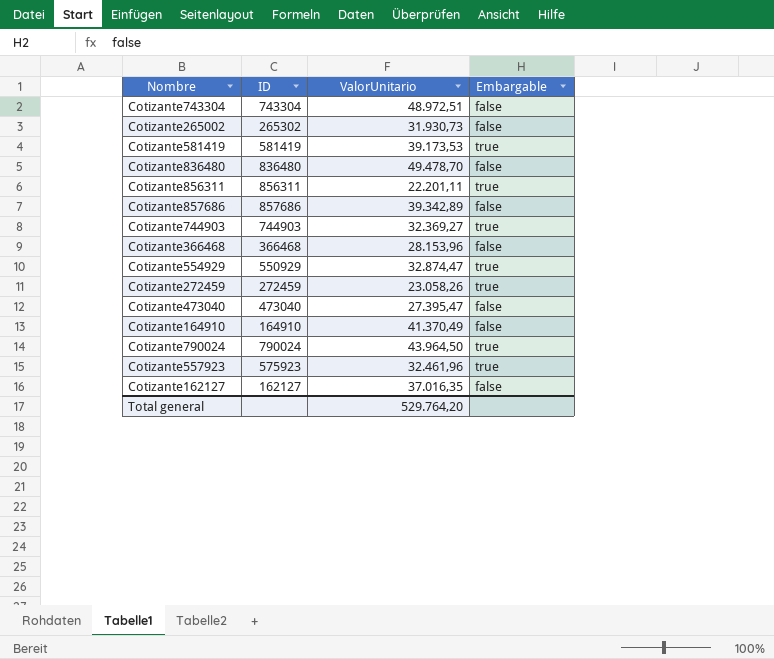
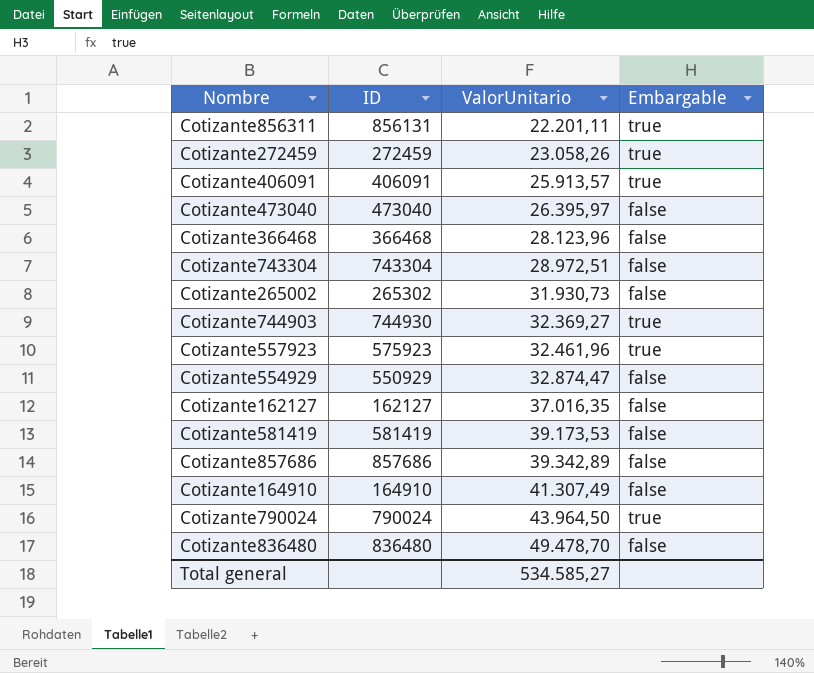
row order: none -> ValorUnitario ascending
Cotizante856311 | ID: 856311 -> 856131
row Cotizante406091: none -> 406091 | 25.913,57 | true
Cotizante473040 | ValorUnitario: 27.395,47 -> 26.395,97
Cotizante366468 | ValorUnitario: 28.153,96 -> 28.123,96
Cotizante743304 | ValorUnitario: 48.972,51 -> 28.972,51
Cotizante744903 | ID: 744903 -> 744930
Cotizante554929 | Embargable: true -> false
Cotizante581419 | Embargable: true -> false
Cotizante164910 | ValorUnitario: 41.370,49 -> 41.307,49
Total general | ValorUnitario: 529.764,20 -> 534.585,27

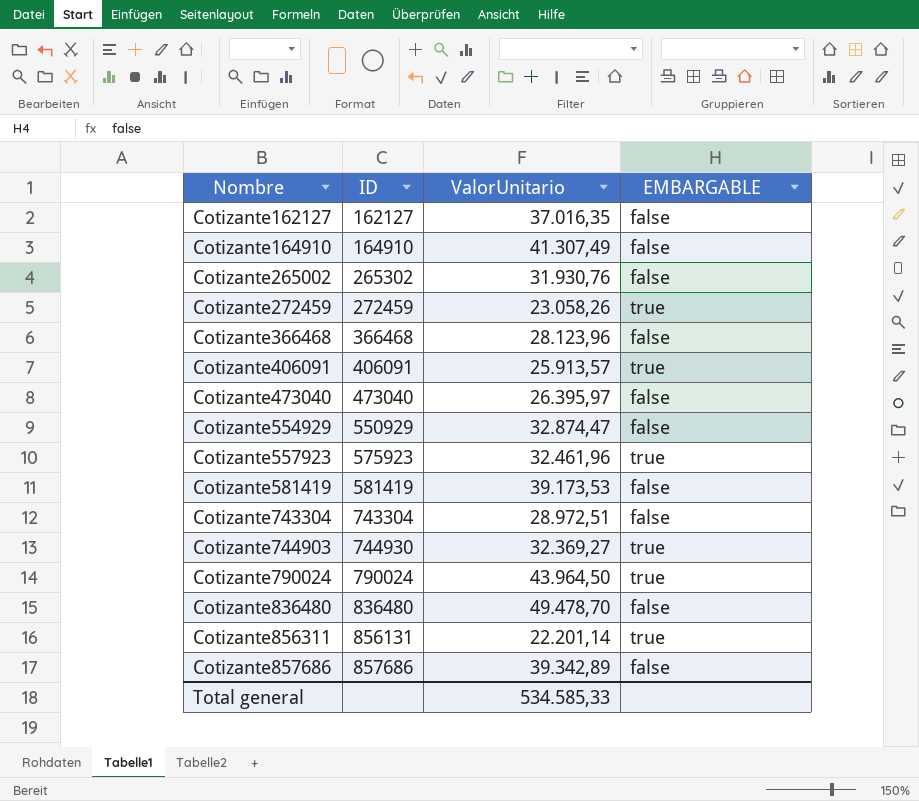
row order: ValorUnitario ascending -> Nombre ascending
column name: Embargable -> EMBARGABLE
Cotizante265002 | ValorUnitario: 31.930,73 -> 31.930,76
Cotizante856311 | ValorUnitario: 22.201,11 -> 22.201,14
Total general | ValorUnitario: 534.585,27 -> 534.585,33

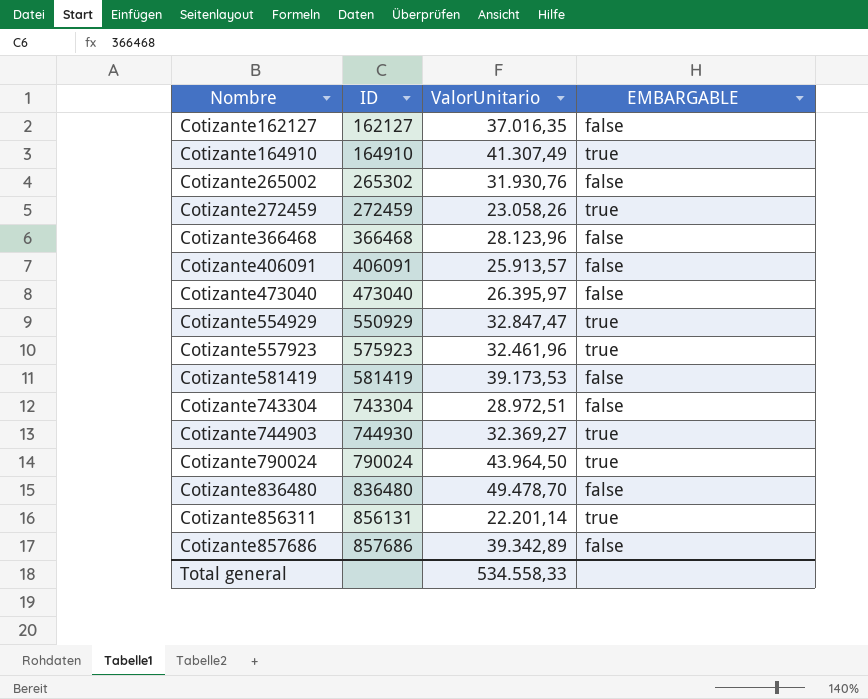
Cotizante164910 | EMBARGABLE: false -> true
Cotizante406091 | EMBARGABLE: true -> false
Cotizante554929 | ValorUnitario: 32.874,47 -> 32.847,47
Cotizante554929 | EMBARGABLE: false -> true
Total general | ValorUnitario: 534.585,33 -> 534.558,33

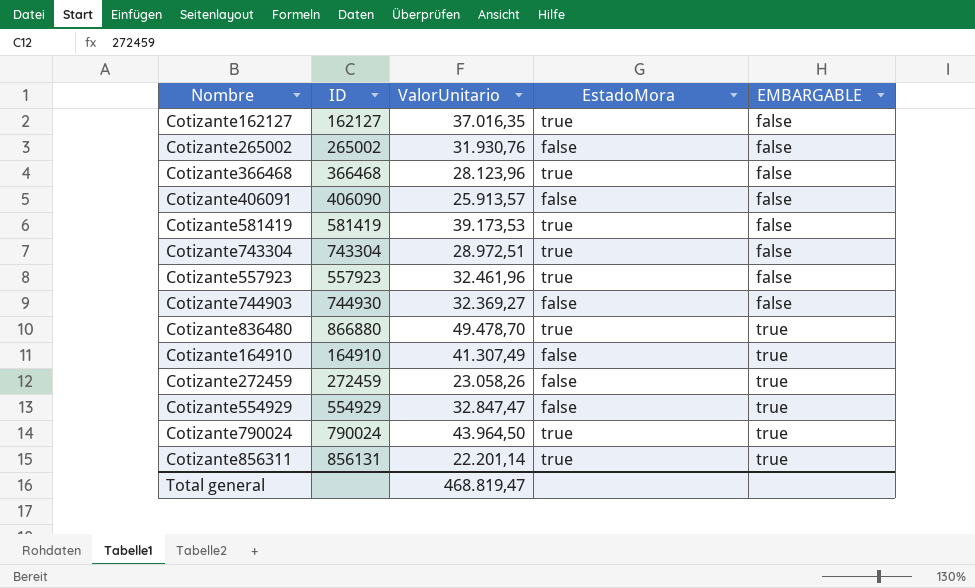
row order: Nombre ascending -> EMBARGABLE ascending
column EstadoMora | position: none -> 4
row Cotizante473040: 473040 | 26.395,97 | false -> none
row Cotizante857686: 857686 | 39.342,89 | false -> none
Cotizante265002 | ID: 265302 -> 265002
Cotizante406091 | ID: 406091 -> 406090
Cotizante557923 | ID: 575923 -> 557923
Cotizante557923 | EMBARGABLE: true -> false
Cotizante744903 | EMBARGABLE: true -> false
Cotizante836480 | ID: 836480 -> 866880
Cotizante836480 | EMBARGABLE: false -> true
Cotizante554929 | ID: 550929 -> 554929
Total general | ValorUnitario: 534.558,33 -> 468.819,47

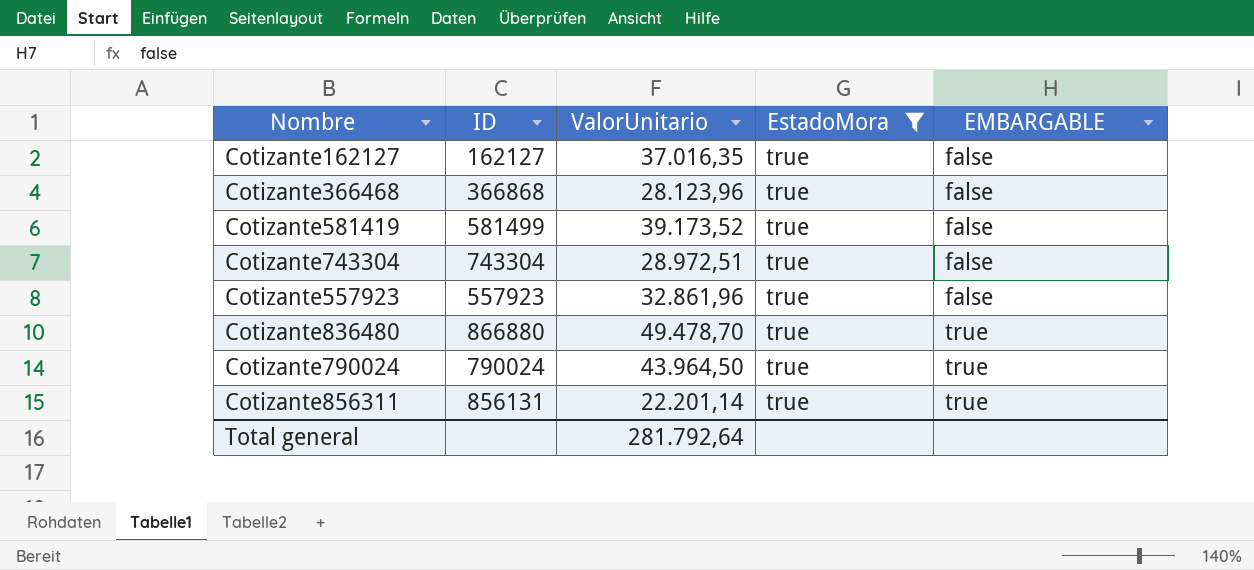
filter: none -> EstadoMora = true
Cotizante366468 | ID: 366468 -> 366868
Cotizante581419 | ID: 581419 -> 581499
Cotizante581419 | ValorUnitario: 39.173,53 -> 39.173,52
Cotizante557923 | ValorUnitario: 32.461,96 -> 32.861,96
Total general | ValorUnitario: 468.819,47 -> 281.792,64

